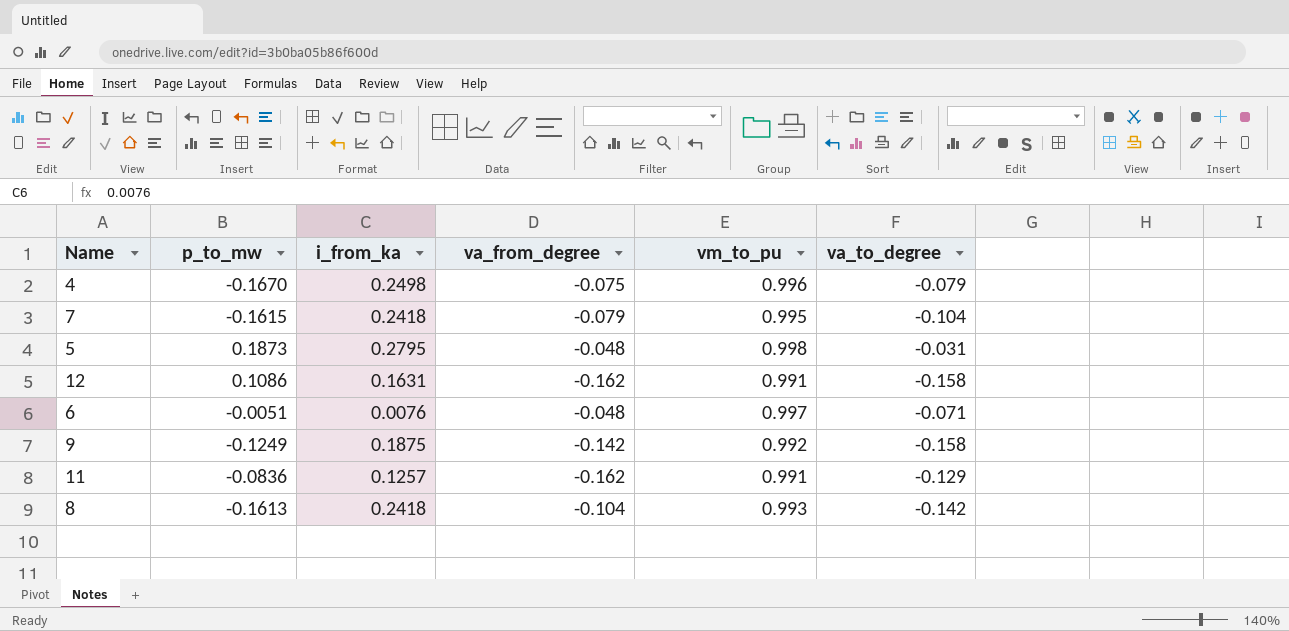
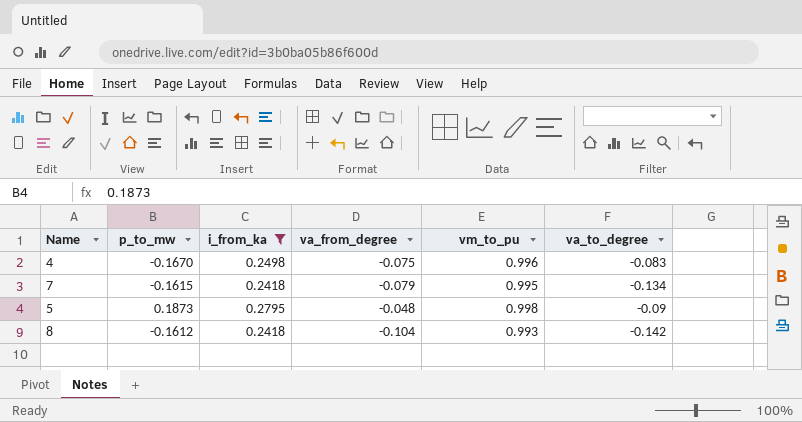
filter: none -> i_from_ka >= 0.2418
4 | va_to_degree: -0.079 -> -0.083
7 | va_to_degree: -0.104 -> -0.134
5 | va_to_degree: -0.031 -> -0.09
8 | p_to_mw: -0.1613 -> -0.1612

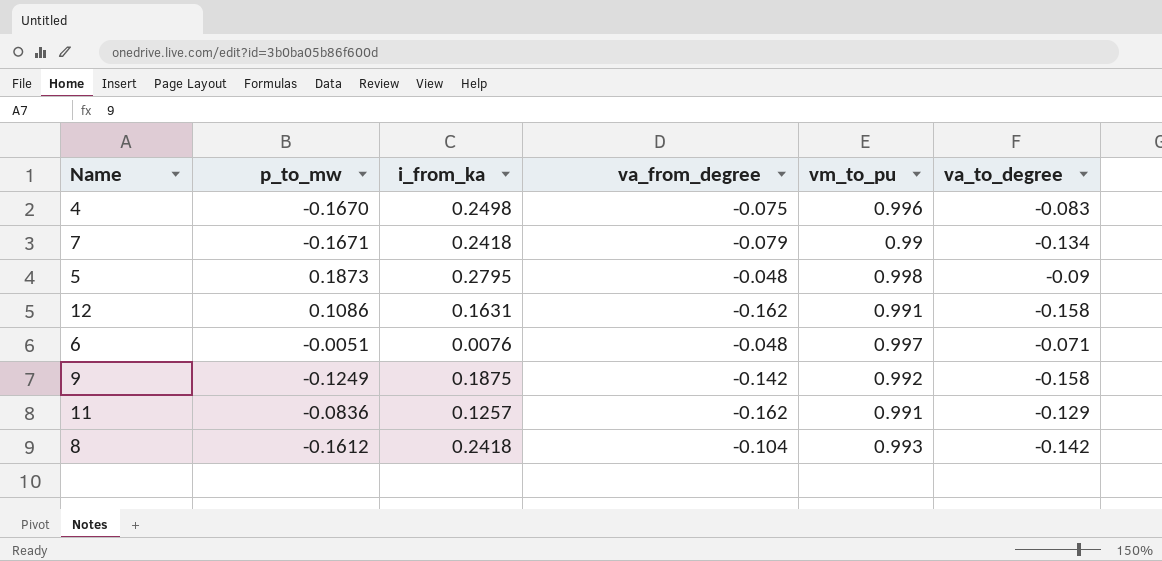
filter: i_from_ka >= 0.2418 -> none
7 | p_to_mw: -0.1615 -> -0.1671
7 | vm_to_pu: 0.995 -> 0.99

